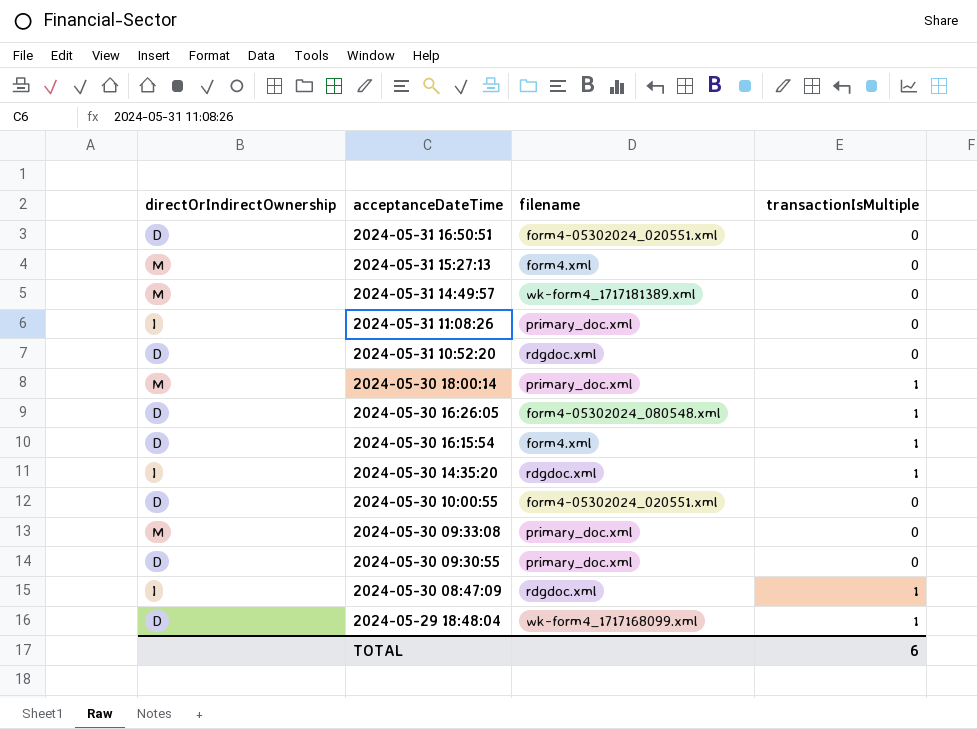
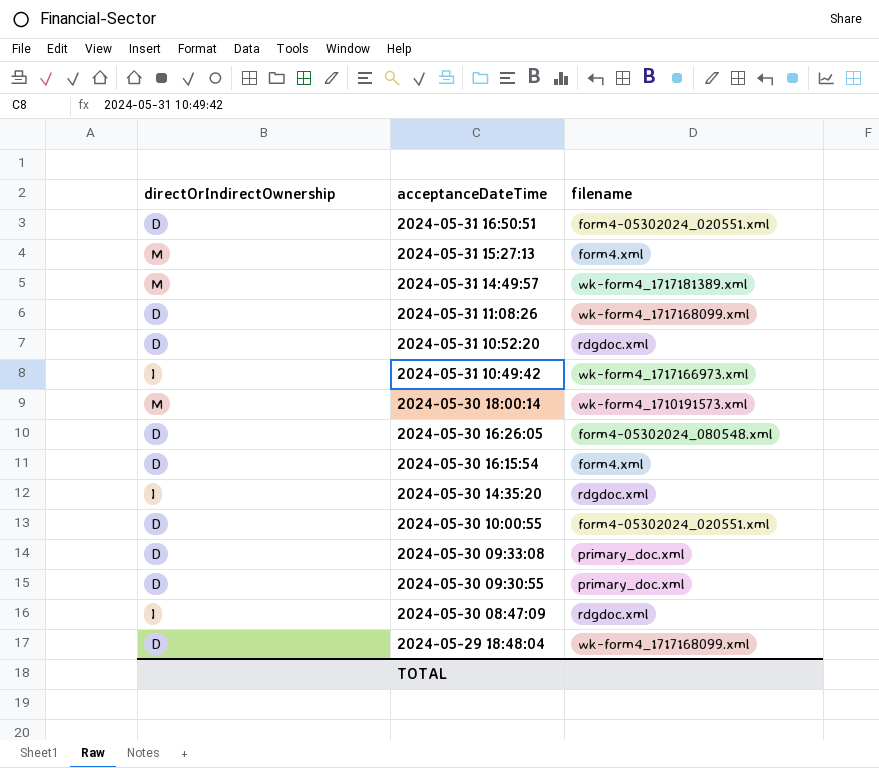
column transactionIsMultiple | position: 4 -> none
2024-05-31 11:08:26 | directOrIndirectOwnership: I -> D
2024-05-31 11:08:26 | filename: primary_doc.xml -> wk-form4_1717168099.xml
row 2024-05-31 10:49:42: none -> I | wk-form4_1717166973.xml
2024-05-30 18:00:14 | filename: primary_doc.xml -> wk-form4_1710191573.xml
2024-05-30 09:33:08 | directOrIndirectOwnership: M -> D

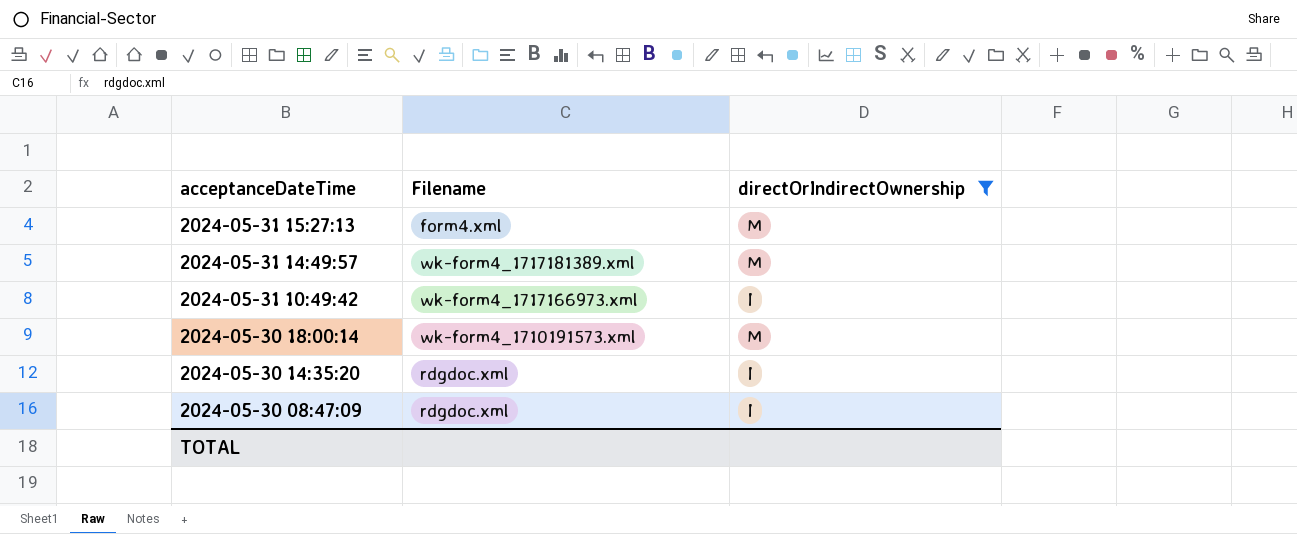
filter: none -> directOrIndirectOwnership != D
column name: filename -> Filename
column directOrIndirectOwnership | position: 1 -> 3

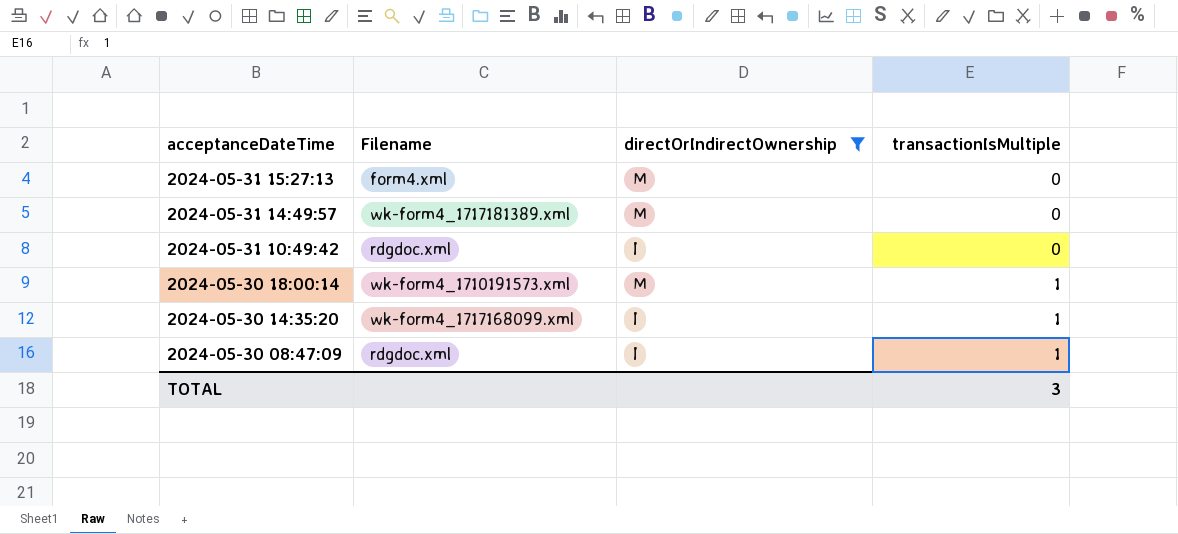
column transactionIsMultiple | position: none -> 4
2024-05-31 10:49:42 | Filename: wk-form4_1717166973.xml -> rdgdoc.xml
2024-05-30 14:35:20 | Filename: rdgdoc.xml -> wk-form4_1717168099.xml

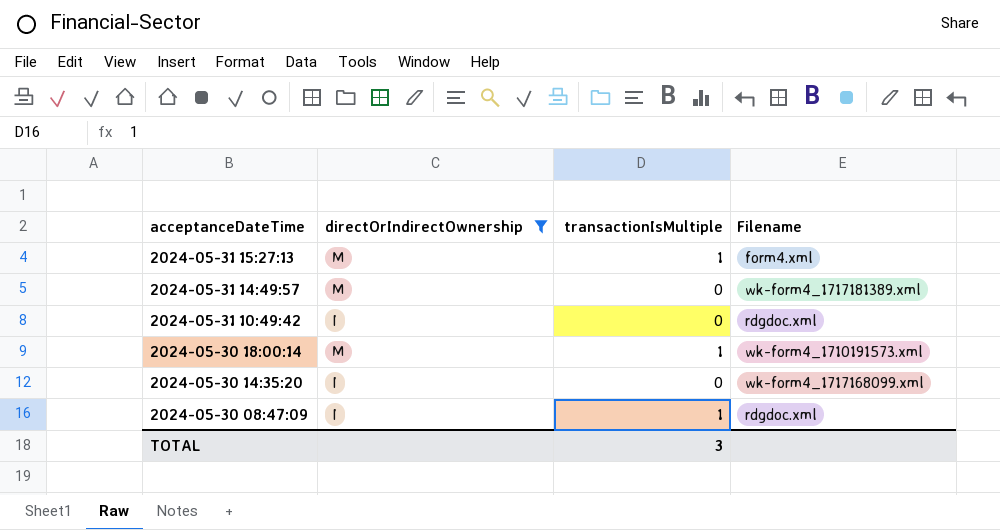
column Filename | position: 2 -> 4
2024-05-31 15:27:13 | transactionIsMultiple: 0 -> 1
2024-05-30 14:35:20 | transactionIsMultiple: 1 -> 0

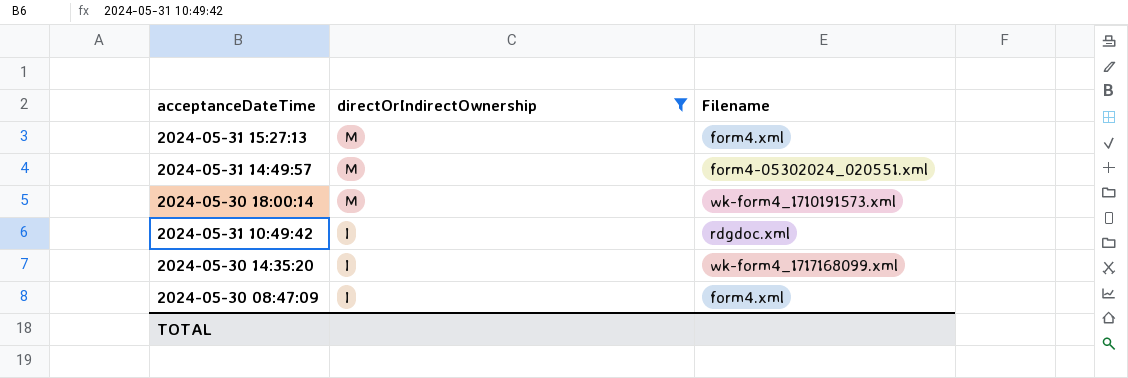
row order: acceptanceDateTime descending -> directOrIndirectOwnership descending
column transactionIsMultiple | position: 3 -> none
2024-05-31 14:49:57 | Filename: wk-form4_1717181389.xml -> form4-05302024_020551.xml
2024-05-30 08:47:09 | Filename: rdgdoc.xml -> form4.xml

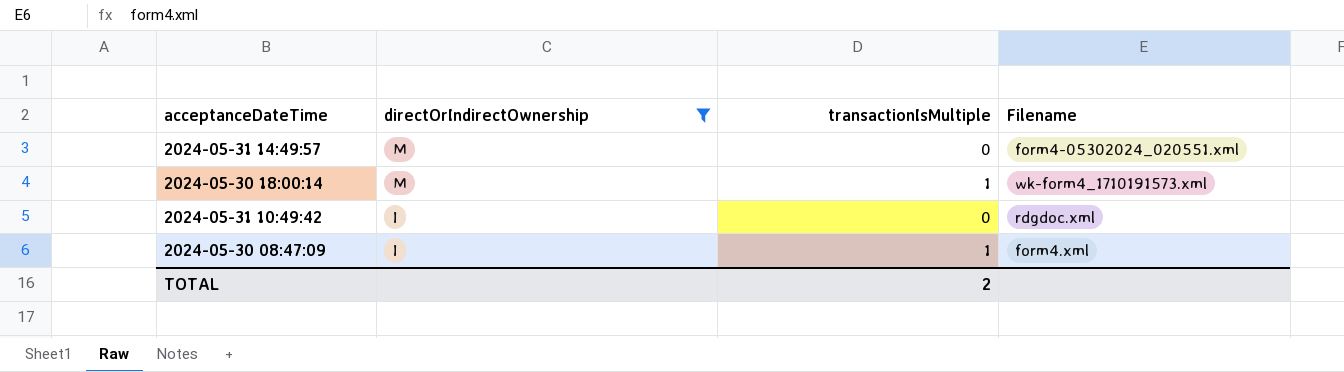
column transactionIsMultiple | position: none -> 3
row 2024-05-31 15:27:13: M | form4.xml -> none
row 2024-05-30 14:35:20: I | wk-form4_1717168099.xml -> none

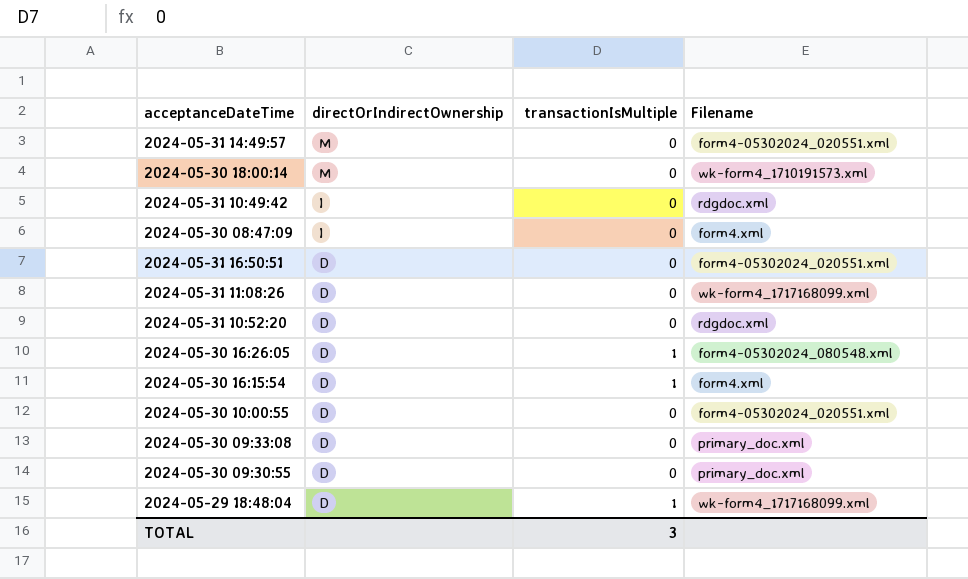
filter: directOrIndirectOwnership != D -> none
2024-05-30 18:00:14 | transactionIsMultiple: 1 -> 0
2024-05-30 08:47:09 | transactionIsMultiple: 1 -> 0
TOTAL | transactionIsMultiple: 2 -> 3

